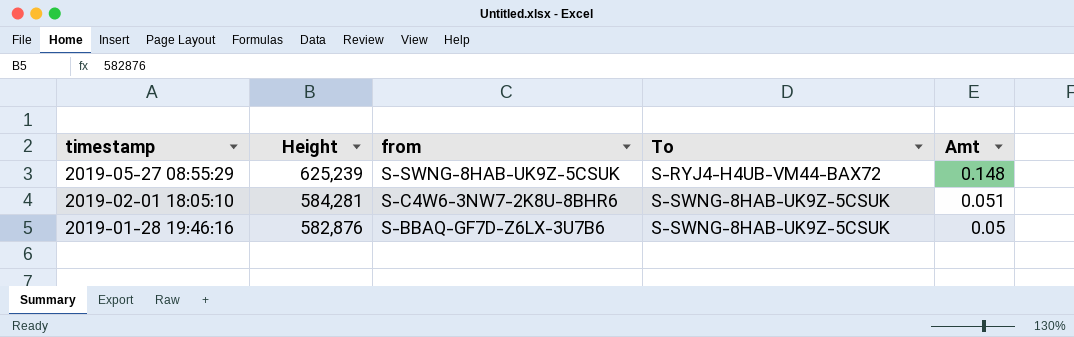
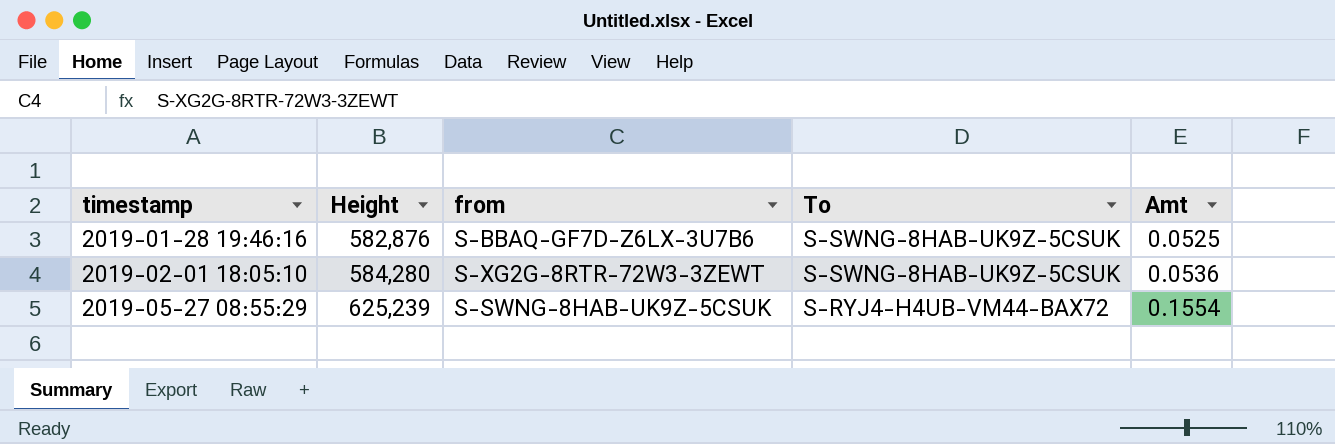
row order: timestamp descending -> timestamp ascending
2019-01-28 19:46:16 | Amt: 0.05 -> 0.0525
2019-02-01 18:05:10 | Height: 584,281 -> 584,280
2019-02-01 18:05:10 | from: S-C4W6-3NW7-2K8U-8BHR6 -> S-XG2G-8RTR-72W3-3ZEWT
2019-02-01 18:05:10 | Amt: 0.051 -> 0.0536
2019-05-27 08:55:29 | Amt: 0.148 -> 0.1554

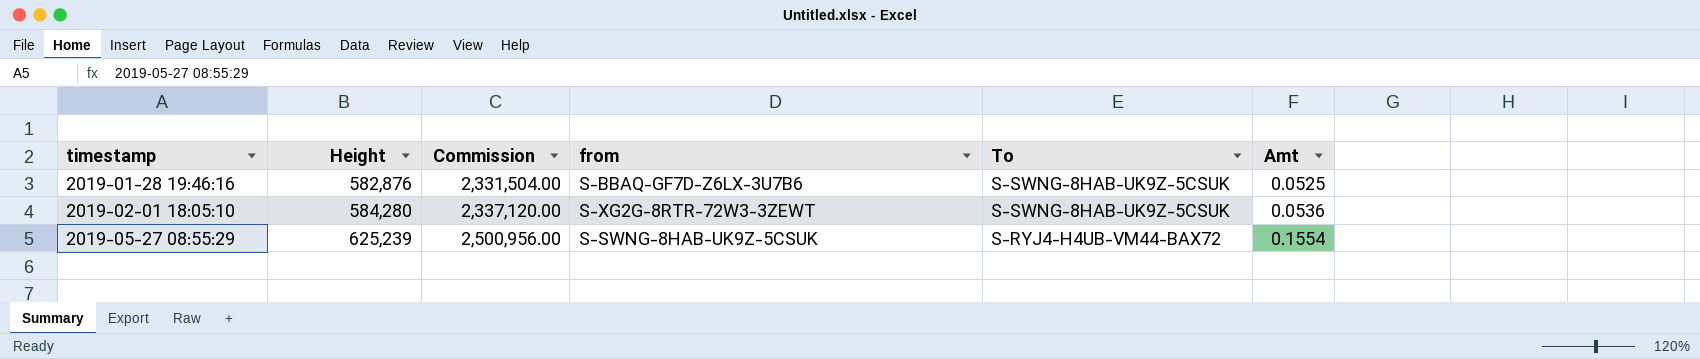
column Commission | formula: none -> [Height] * 4

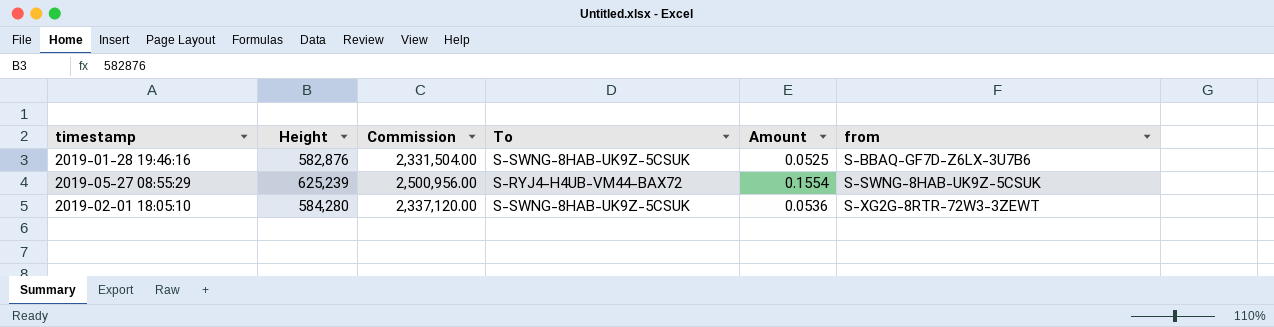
row order: timestamp ascending -> from ascending
column name: Amt -> Amount
column from | position: 4 -> 6

